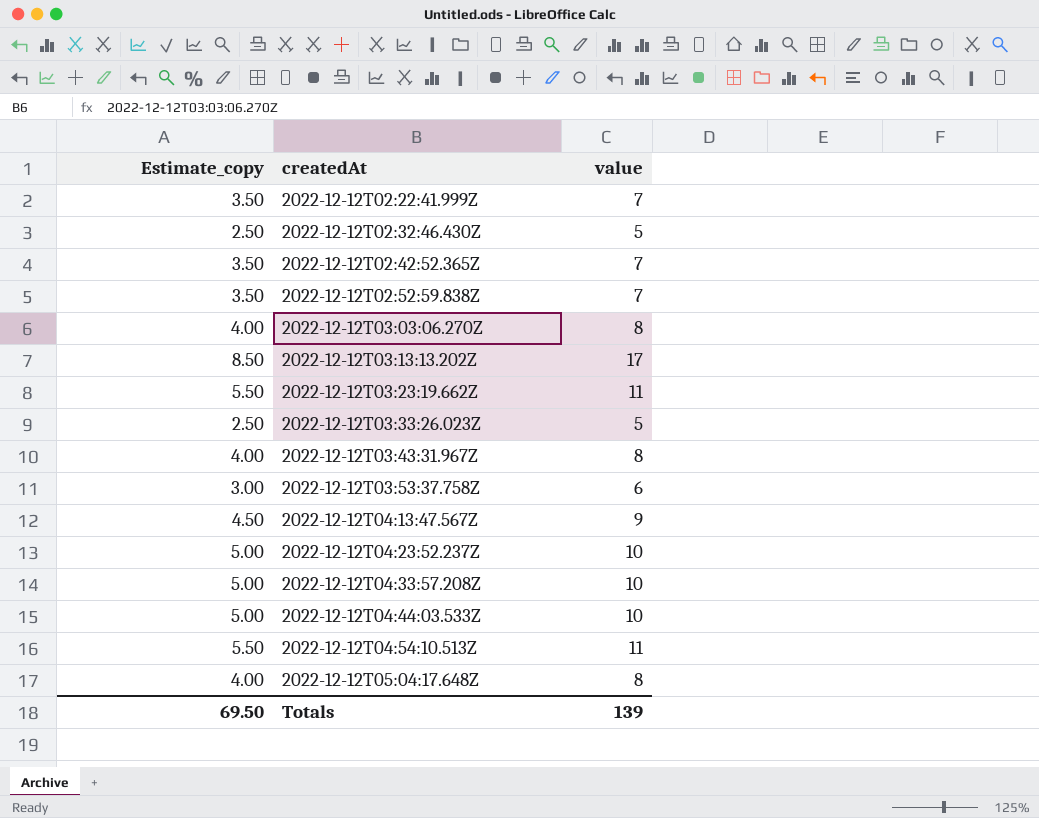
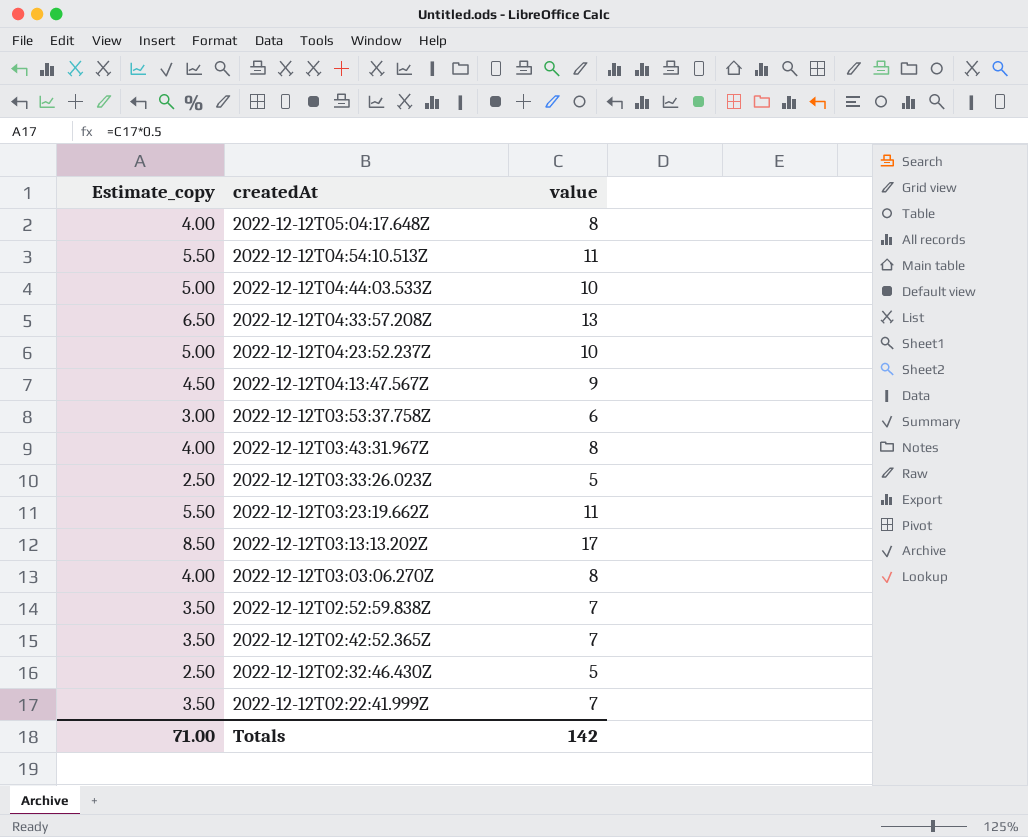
row order: createdAt ascending -> createdAt descending
2022-12-12T04:33:57.208Z | Estimate_copy: 5.00 -> 6.50
2022-12-12T04:33:57.208Z | value: 10 -> 13
Totals | Estimate_copy: 69.50 -> 71.00
Totals | value: 139 -> 142

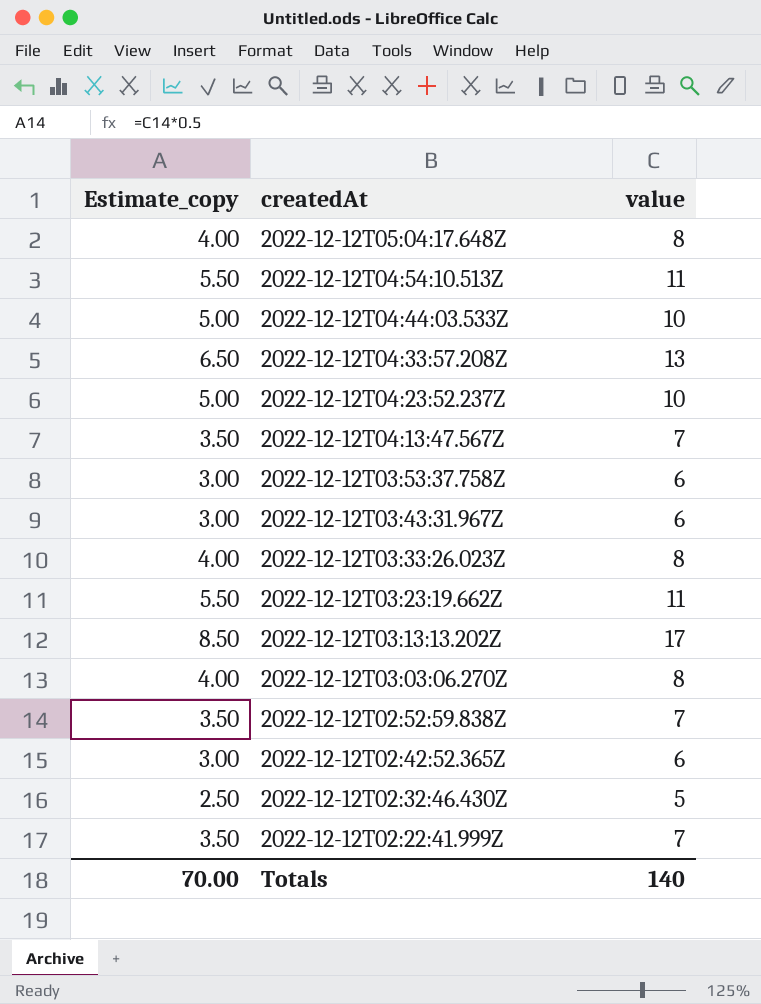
2022-12-12T04:13:47.567Z | Estimate_copy: 4.50 -> 3.50
2022-12-12T04:13:47.567Z | value: 9 -> 7
2022-12-12T03:43:31.967Z | Estimate_copy: 4.00 -> 3.00
2022-12-12T03:43:31.967Z | value: 8 -> 6
2022-12-12T03:33:26.023Z | Estimate_copy: 2.50 -> 4.00
2022-12-12T03:33:26.023Z | value: 5 -> 8
2022-12-12T02:42:52.365Z | Estimate_copy: 3.50 -> 3.00
2022-12-12T02:42:52.365Z | value: 7 -> 6
Totals | Estimate_copy: 71.00 -> 70.00
Totals | value: 142 -> 140

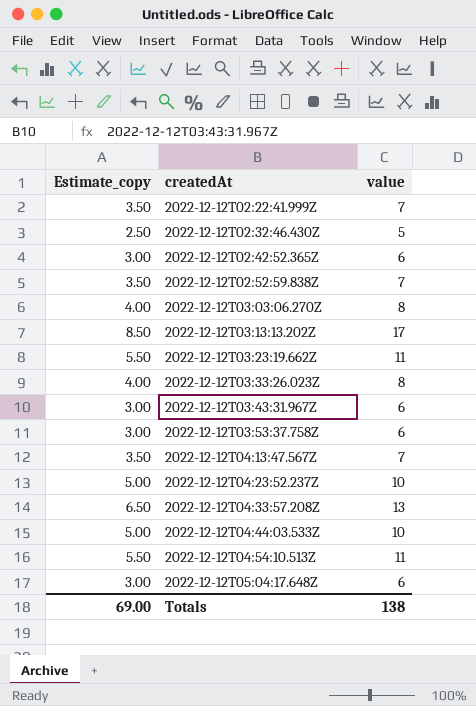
row order: createdAt descending -> createdAt ascending
2022-12-12T05:04:17.648Z | Estimate_copy: 4.00 -> 3.00
2022-12-12T05:04:17.648Z | value: 8 -> 6
Totals | Estimate_copy: 70.00 -> 69.00
Totals | value: 140 -> 138

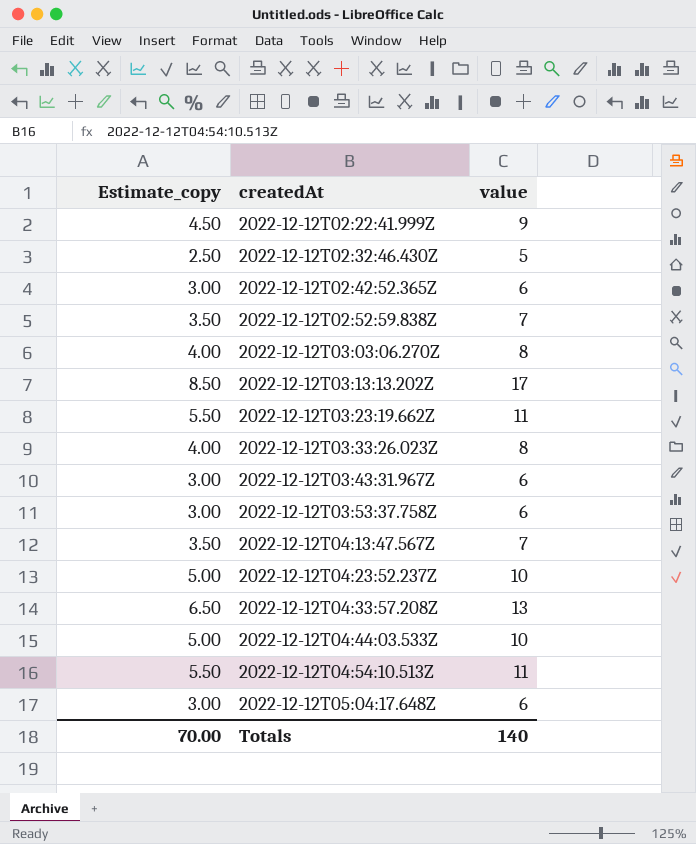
2022-12-12T02:22:41.999Z | Estimate_copy: 3.50 -> 4.50
2022-12-12T02:22:41.999Z | value: 7 -> 9
Totals | Estimate_copy: 69.00 -> 70.00
Totals | value: 138 -> 140

